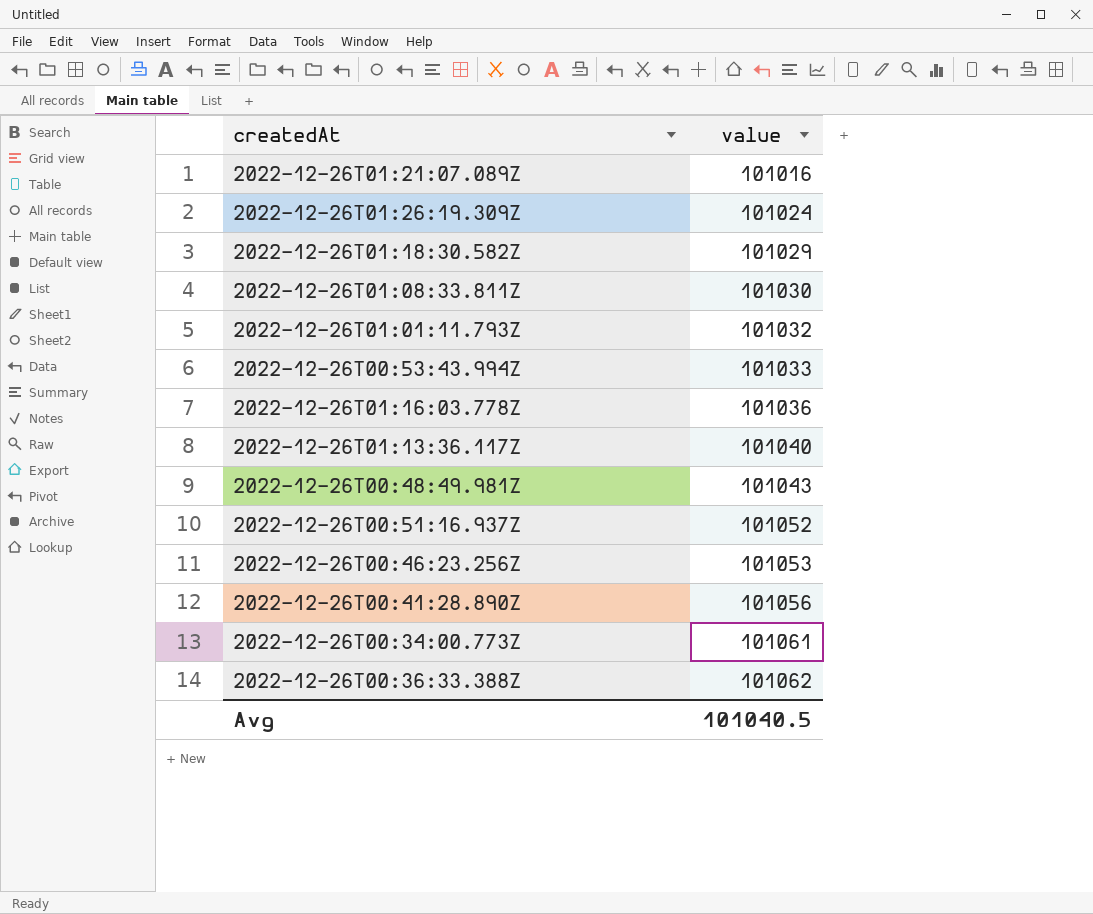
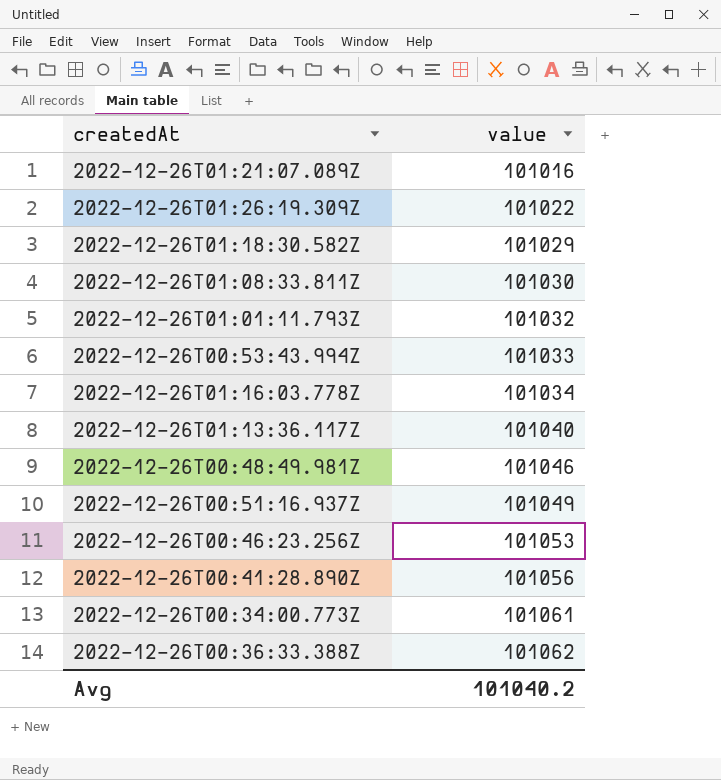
2022-12-26T01:26:19.309Z | value: 101024 -> 101022
2022-12-26T01:16:03.778Z | value: 101036 -> 101034
2022-12-26T00:48:49.981Z | value: 101043 -> 101046
2022-12-26T00:51:16.937Z | value: 101052 -> 101049
Avg | value: 101040.5 -> 101040.2

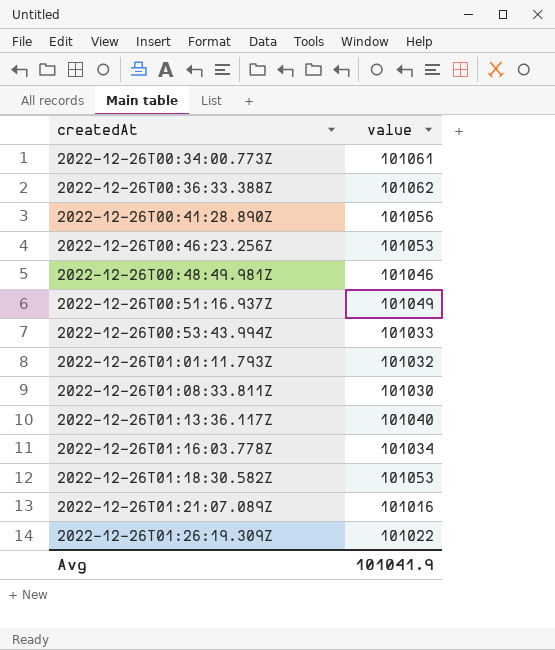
row order: value ascending -> createdAt ascending
2022-12-26T01:18:30.582Z | value: 101029 -> 101053
Avg | value: 101040.2 -> 101041.9

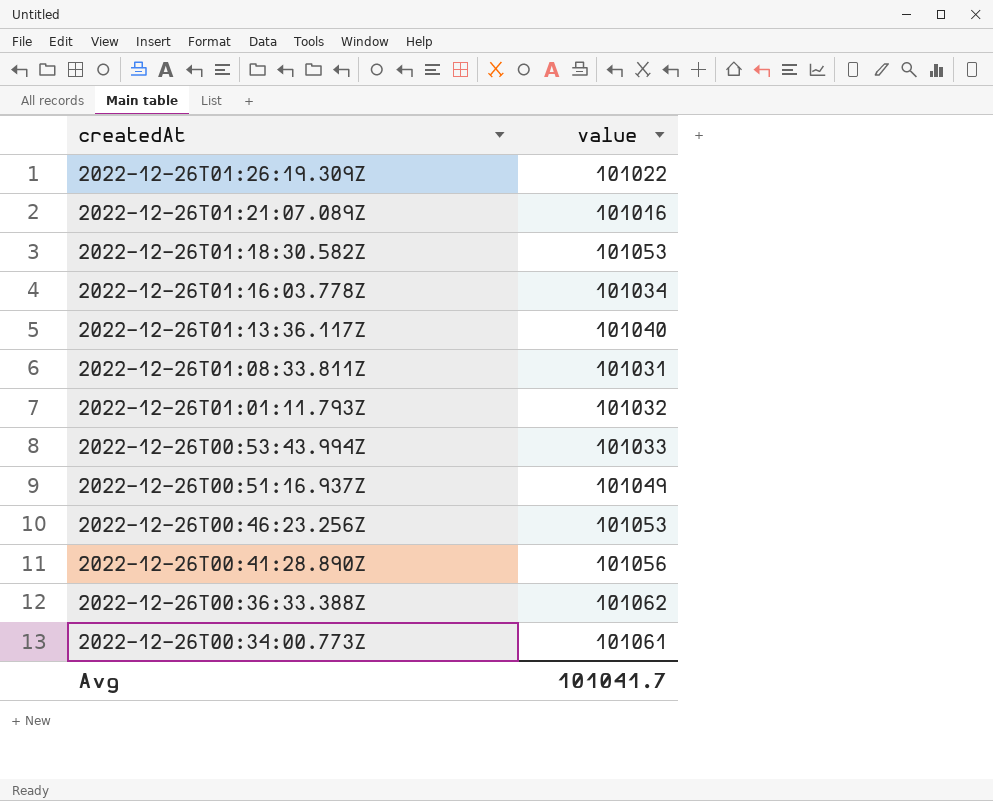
row order: createdAt ascending -> createdAt descending
row 2022-12-26T00:48:49.981Z: 101046 -> none
2022-12-26T01:08:33.811Z | value: 101030 -> 101031
Avg | value: 101041.9 -> 101041.7

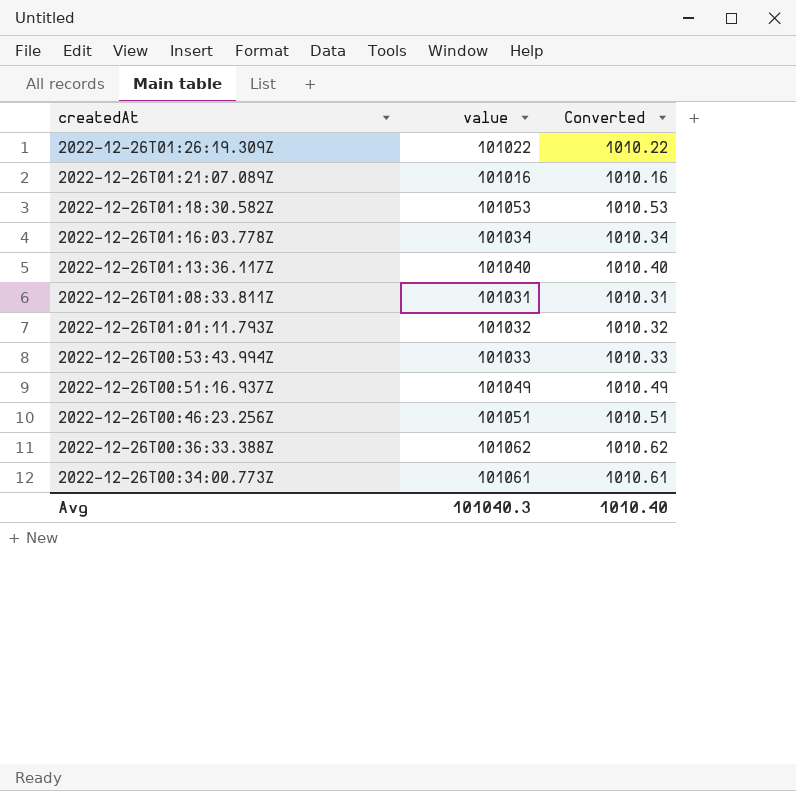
column Converted | formula: none -> [value] * 0.01
row 2022-12-26T00:41:28.890Z: 101056 -> none
2022-12-26T00:46:23.256Z | value: 101053 -> 101051
Avg | value: 101041.7 -> 101040.3

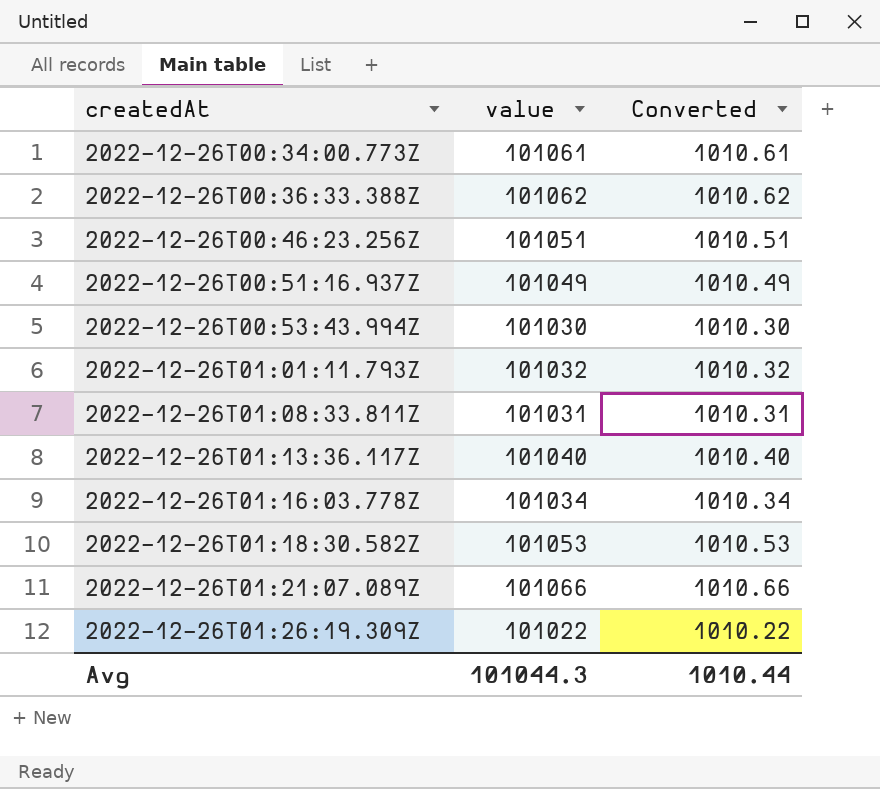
row order: createdAt descending -> createdAt ascending
2022-12-26T00:53:43.994Z | value: 101033 -> 101030
2022-12-26T00:53:43.994Z | Converted: 1010.33 -> 1010.30
2022-12-26T01:21:07.089Z | value: 101016 -> 101066
2022-12-26T01:21:07.089Z | Converted: 1010.16 -> 1010.66
Avg | value: 101040.3 -> 101044.3
Avg | Converted: 1010.40 -> 1010.44

